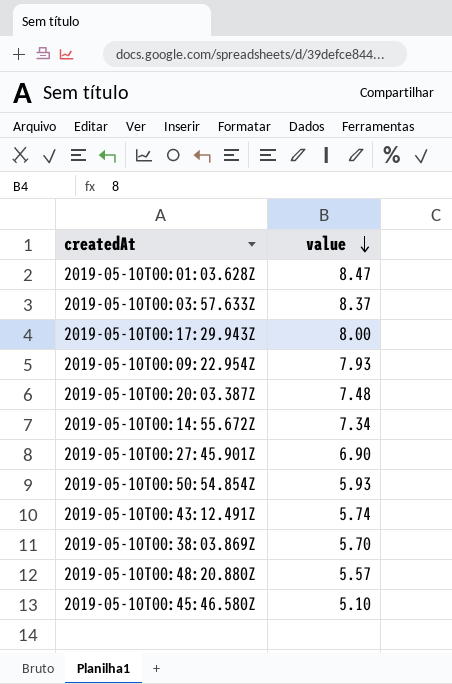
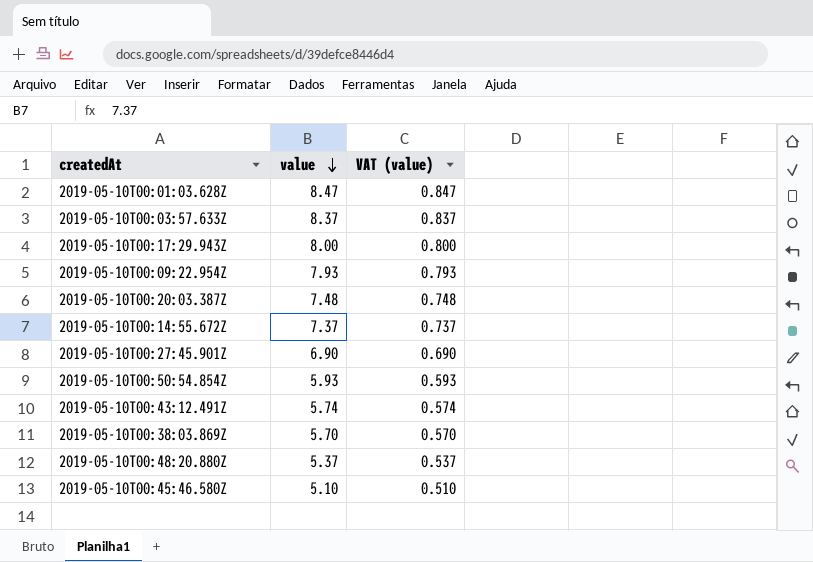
column VAT (value) | formula: none -> [value] * 0.1
2019-05-10T00:14:55.672Z | value: 7.34 -> 7.37
2019-05-10T00:48:20.880Z | value: 5.57 -> 5.37

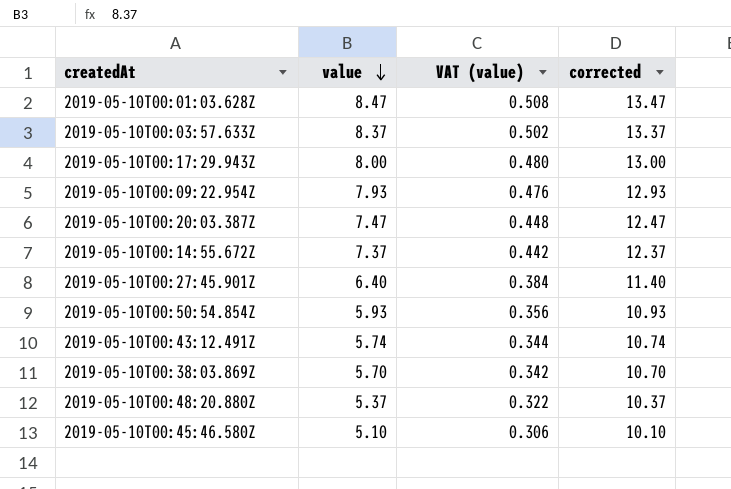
column VAT (value) | formula: [value] * 0.1 -> [value] * 0.06
column corrected | formula: none -> [value] + 5
2019-05-10T00:20:03.387Z | value: 7.48 -> 7.47
2019-05-10T00:27:45.901Z | value: 6.90 -> 6.40

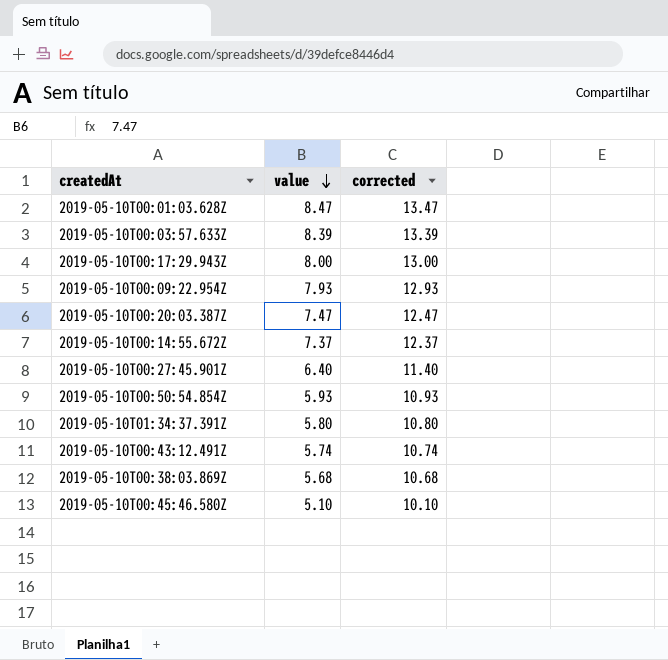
column VAT (value) | formula: [value] * 0.06 -> none
row 2019-05-10T00:48:20.880Z: 5.37 | 0.322 | 10.37 -> none
2019-05-10T00:03:57.633Z | value: 8.37 -> 8.39
2019-05-10T00:03:57.633Z | corrected: 13.37 -> 13.39
row 2019-05-10T01:34:37.391Z: none -> 5.80 | 10.80
2019-05-10T00:38:03.869Z | value: 5.70 -> 5.68
2019-05-10T00:38:03.869Z | corrected: 10.70 -> 10.68

